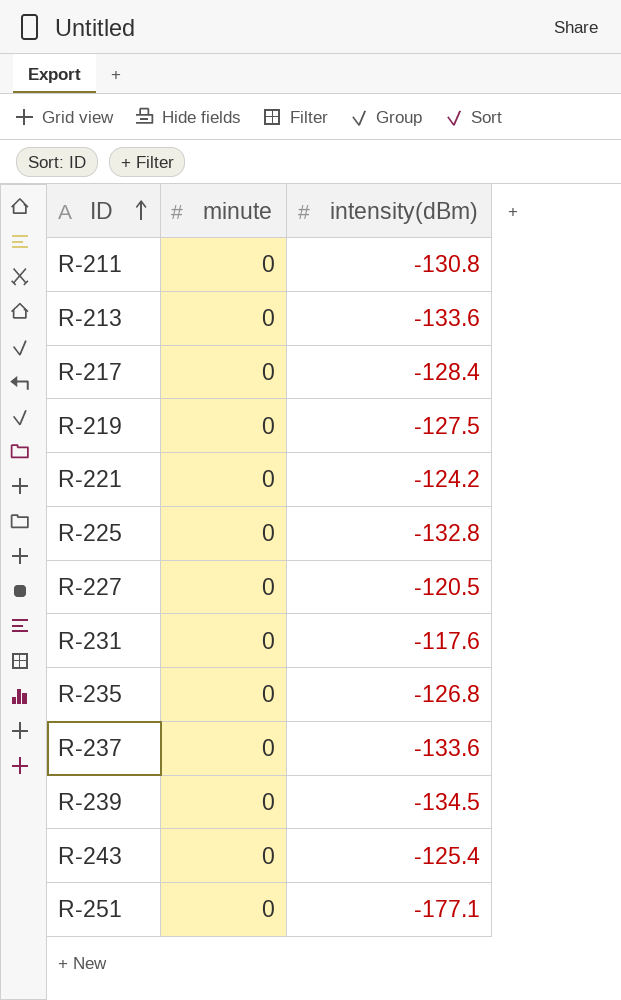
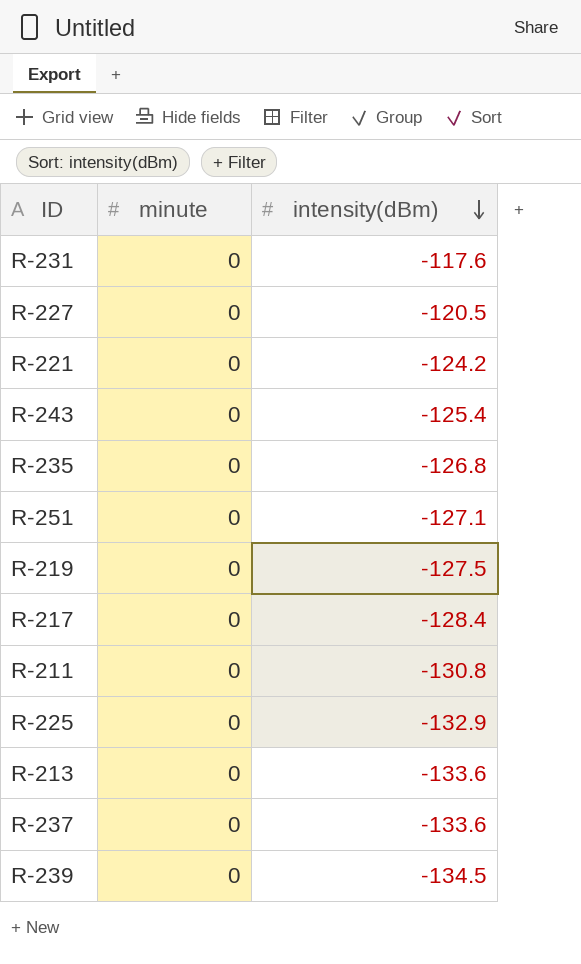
row order: ID ascending -> intensity(dBm) descending
R-251 | intensity(dBm): -177.1 -> -127.1
R-225 | intensity(dBm): -132.8 -> -132.9

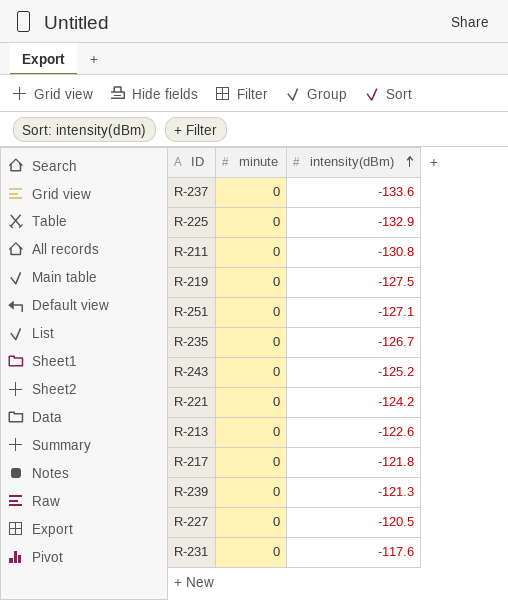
row order: intensity(dBm) descending -> intensity(dBm) ascending
R-235 | intensity(dBm): -126.8 -> -126.7
R-243 | intensity(dBm): -125.4 -> -125.2
R-213 | intensity(dBm): -133.6 -> -122.6
R-217 | intensity(dBm): -128.4 -> -121.8
R-239 | intensity(dBm): -134.5 -> -121.3

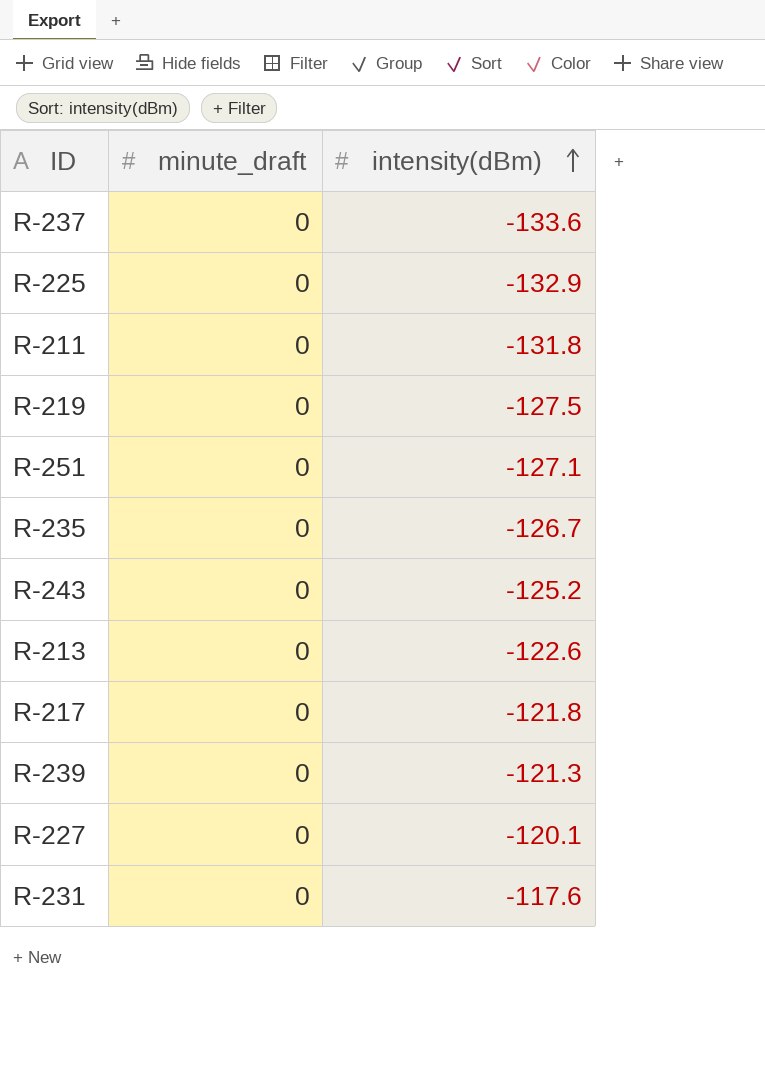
column name: minute -> minute_draft
row R-221: 0 | -124.2 -> none
R-211 | intensity(dBm): -130.8 -> -131.8
R-227 | intensity(dBm): -120.5 -> -120.1

